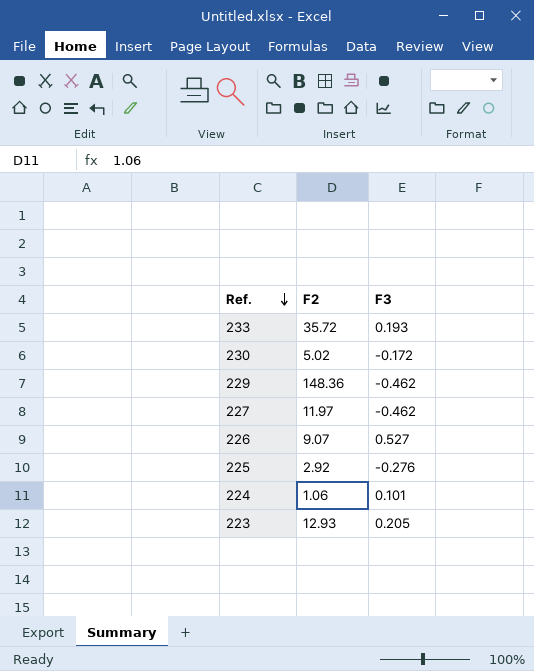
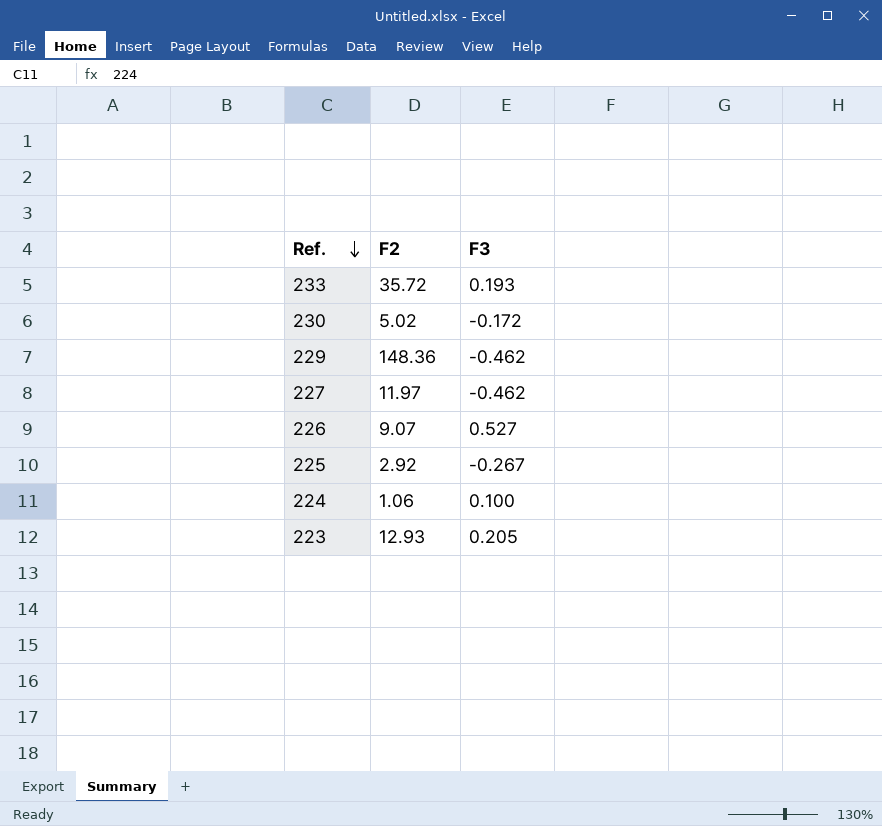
225 | F3: -0.276 -> -0.267
224 | F3: 0.101 -> 0.100

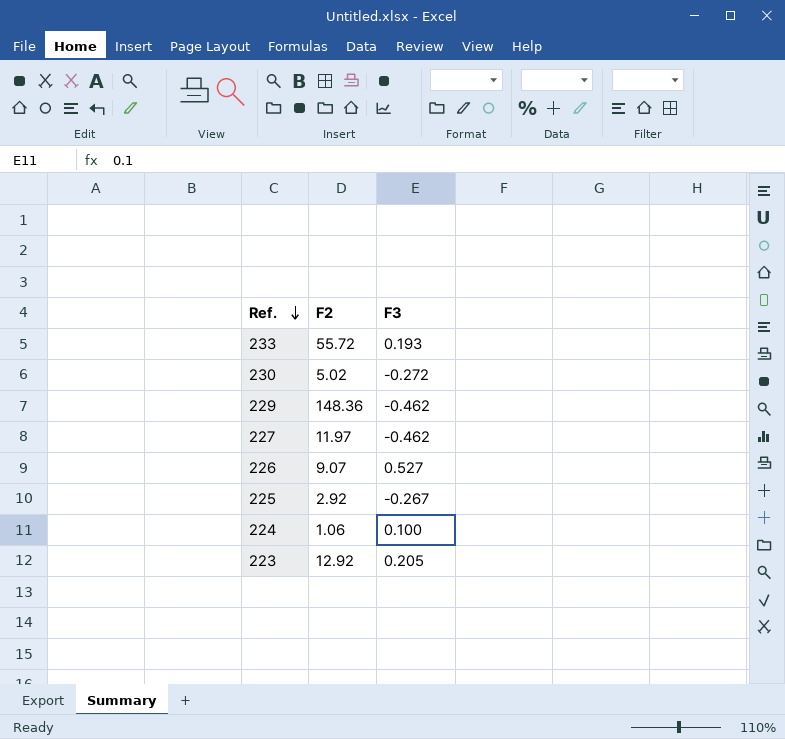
233 | F2: 35.72 -> 55.72
230 | F3: -0.172 -> -0.272
223 | F2: 12.93 -> 12.92

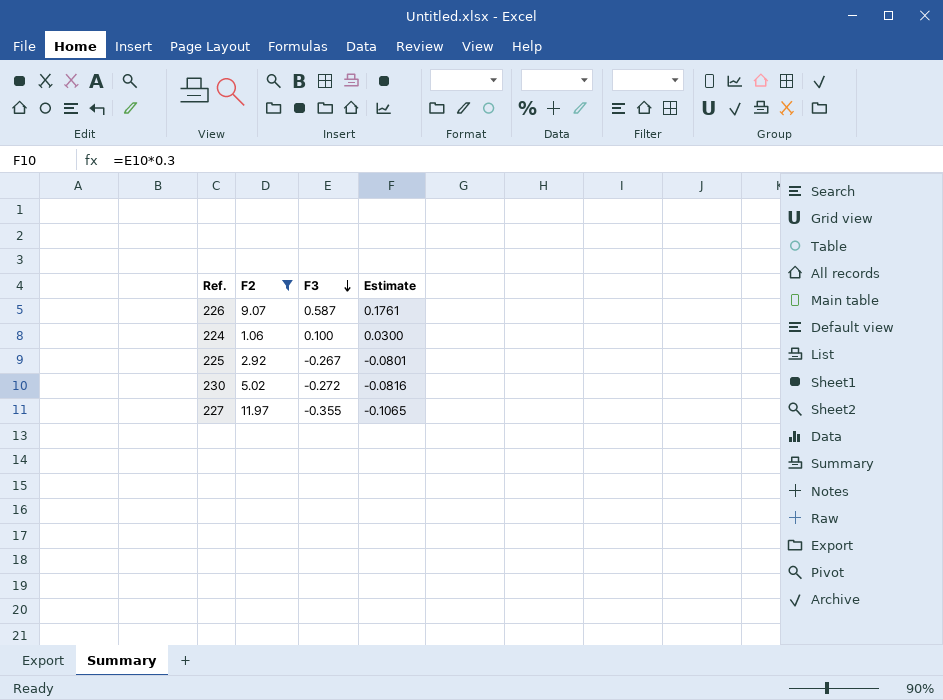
filter: none -> F2 <= 11.97
row order: Ref. descending -> F3 descending
column Estimate | formula: none -> [F3] * 0.3
226 | F3: 0.527 -> 0.587
227 | F3: -0.462 -> -0.355

